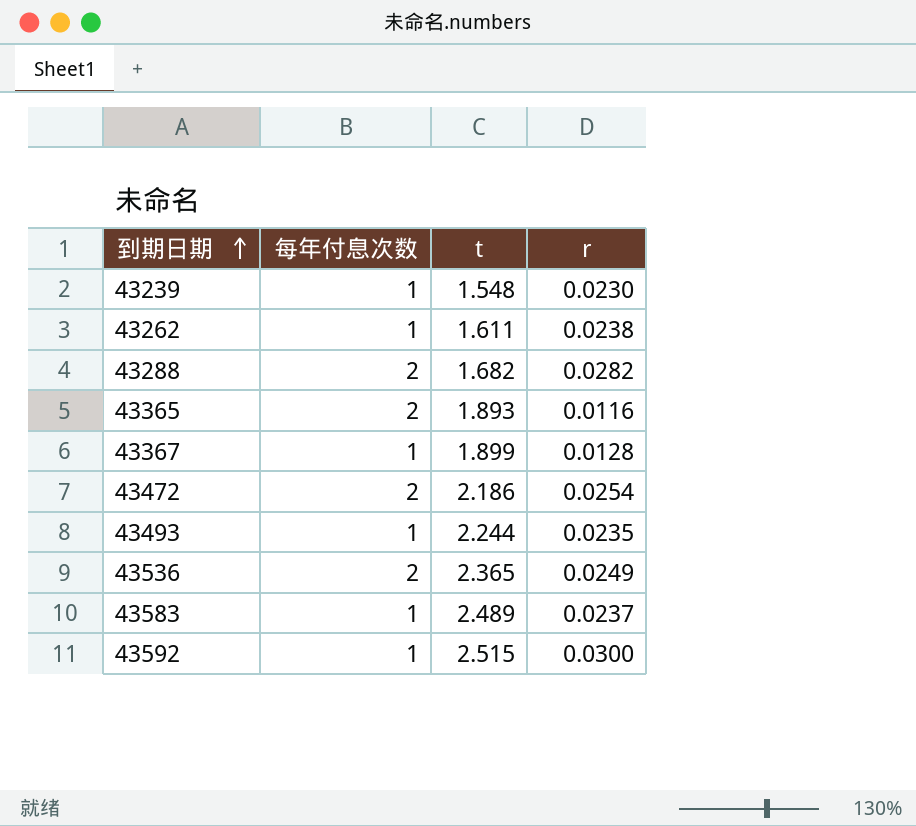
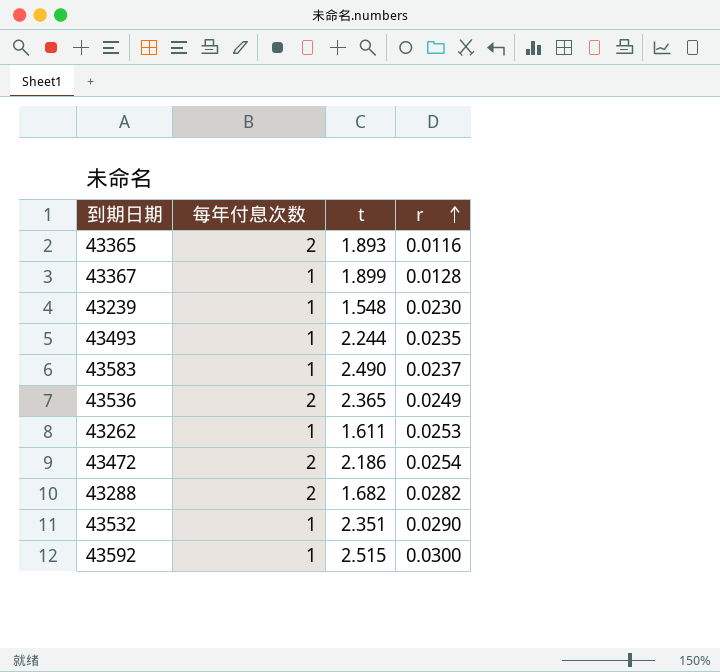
row order: 到期日期 ascending -> r ascending
43583 | t: 2.489 -> 2.490
43262 | r: 0.0238 -> 0.0253
row 43532: none -> 1 | 2.351 | 0.0290

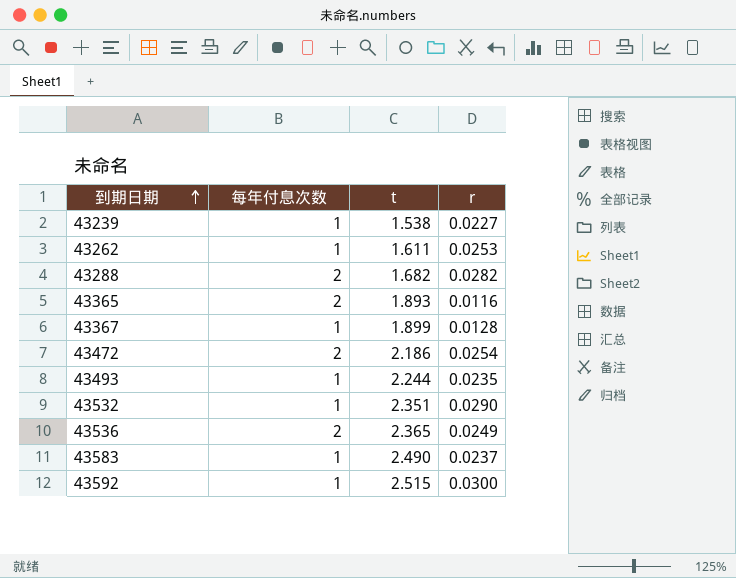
row order: r ascending -> 到期日期 ascending
43239 | t: 1.548 -> 1.538
43239 | r: 0.0230 -> 0.0227

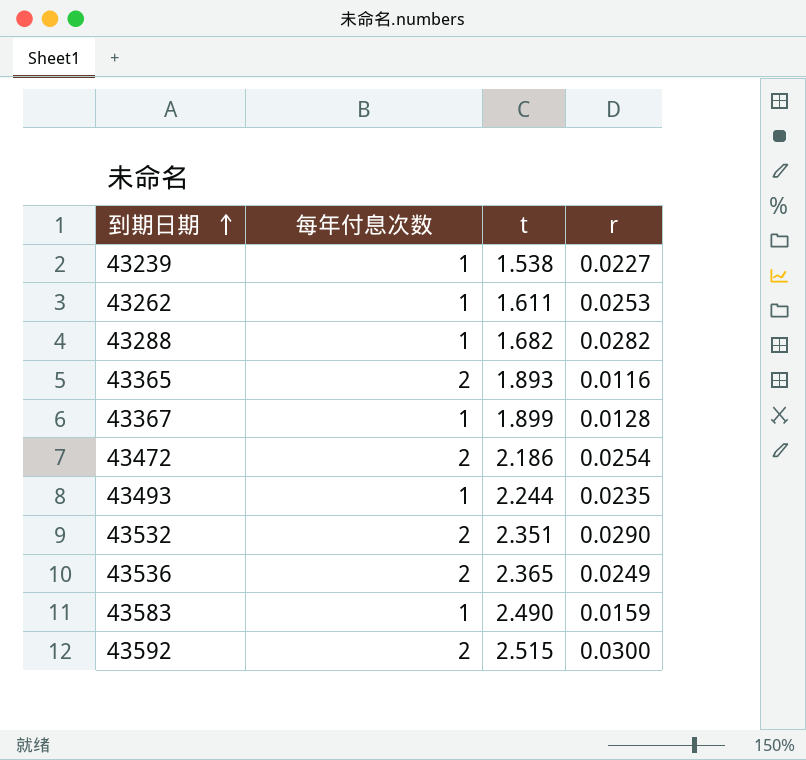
43288 | 每年付息次数: 2 -> 1
43532 | 每年付息次数: 1 -> 2
43583 | r: 0.0237 -> 0.0159
43592 | 每年付息次数: 1 -> 2

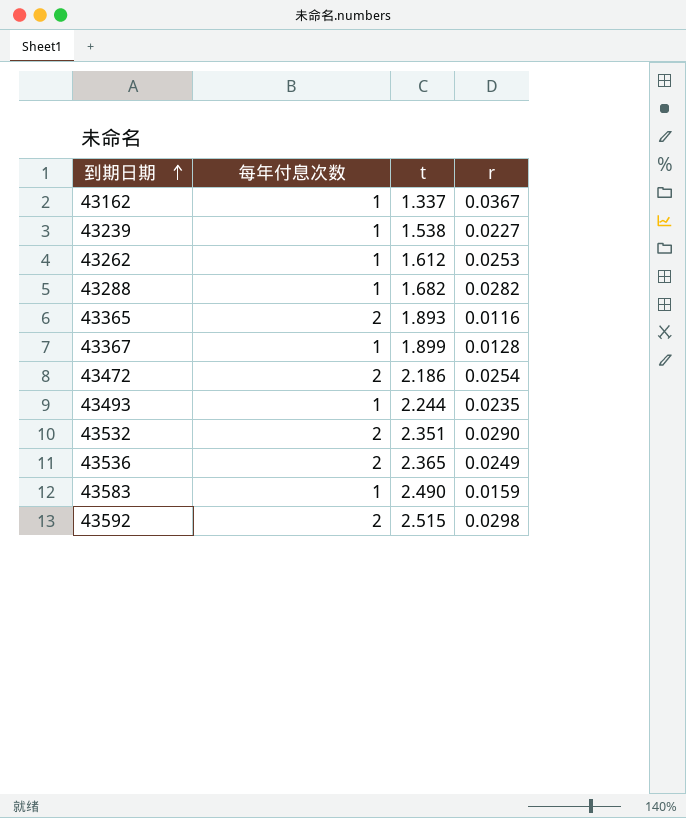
row 43162: none -> 1 | 1.337 | 0.0367
43262 | t: 1.611 -> 1.612
43592 | r: 0.0300 -> 0.0298

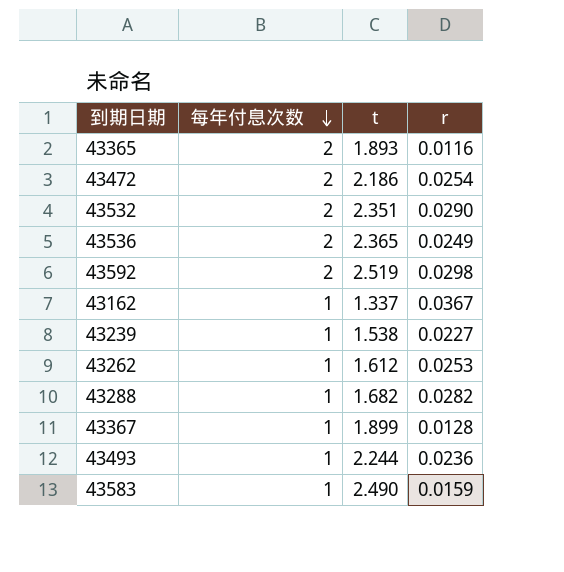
row order: 到期日期 ascending -> 每年付息次数 descending
43592 | t: 2.515 -> 2.519
43493 | r: 0.0235 -> 0.0236

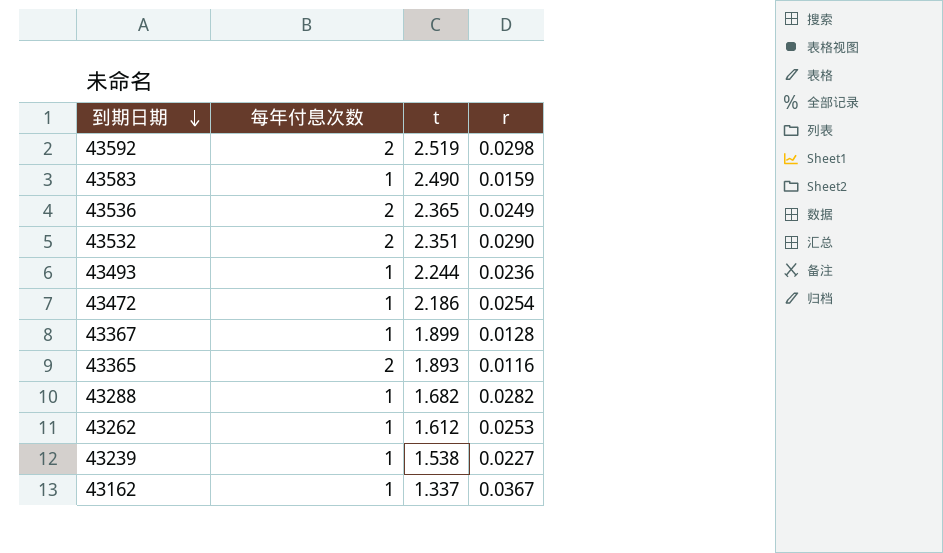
row order: 每年付息次数 descending -> 到期日期 descending
43472 | 每年付息次数: 2 -> 1

